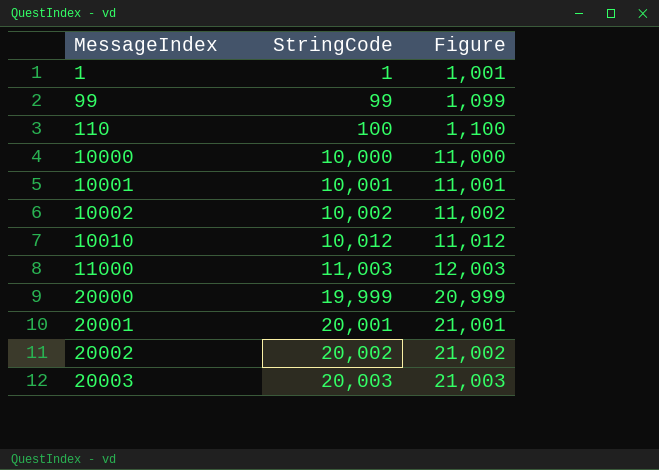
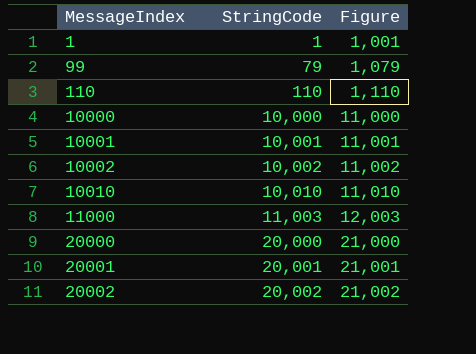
row 20003: 20,003 | 21,003 -> none
99 | StringCode: 99 -> 79
99 | Figure: 1,099 -> 1,079
110 | StringCode: 100 -> 110
110 | Figure: 1,100 -> 1,110
10010 | StringCode: 10,012 -> 10,010
10010 | Figure: 11,012 -> 11,010
20000 | StringCode: 19,999 -> 20,000
20000 | Figure: 20,999 -> 21,000

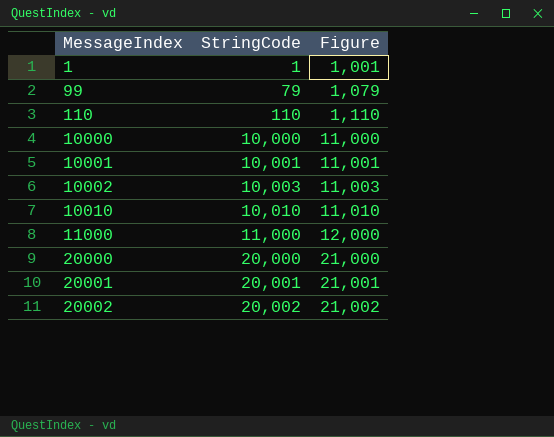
10002 | StringCode: 10,002 -> 10,003
10002 | Figure: 11,002 -> 11,003
11000 | StringCode: 11,003 -> 11,000
11000 | Figure: 12,003 -> 12,000

